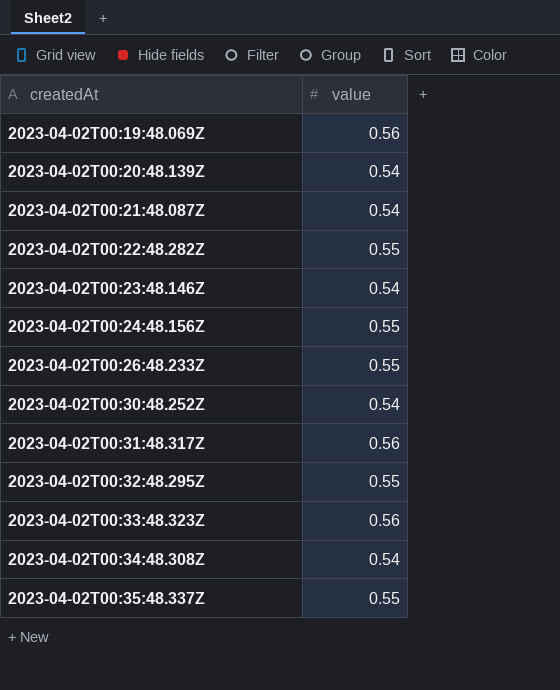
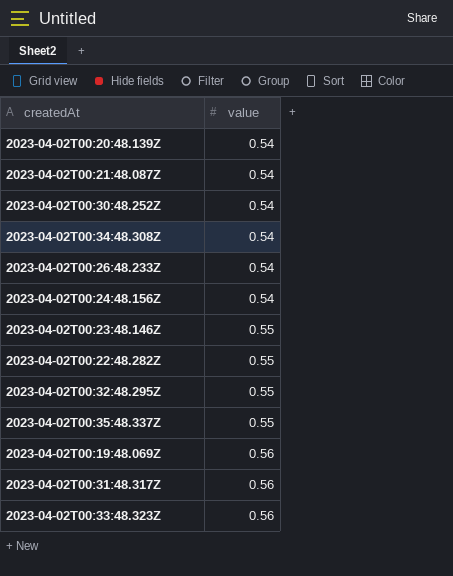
row order: createdAt ascending -> value ascending
2023-04-02T00:26:48.233Z | value: 0.55 -> 0.54
2023-04-02T00:24:48.156Z | value: 0.55 -> 0.54
2023-04-02T00:23:48.146Z | value: 0.54 -> 0.55

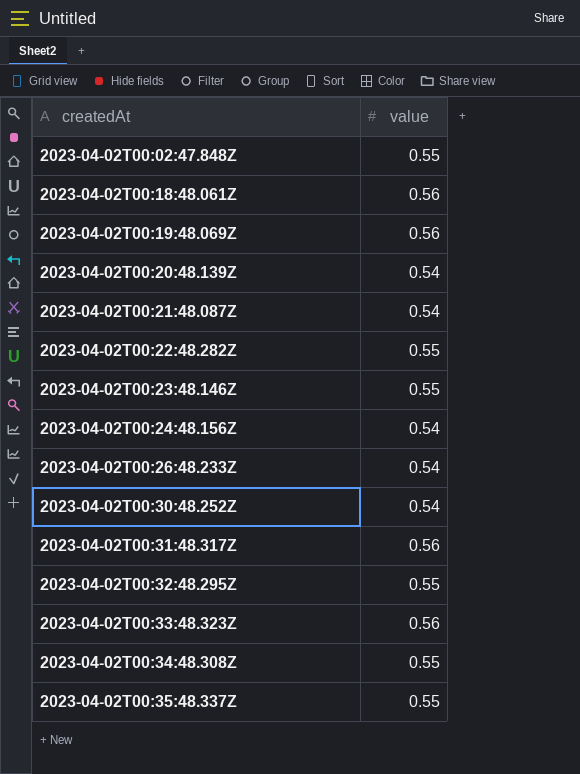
row order: value ascending -> createdAt ascending
row 2023-04-02T00:02:47.848Z: none -> 0.55
row 2023-04-02T00:18:48.061Z: none -> 0.56
2023-04-02T00:34:48.308Z | value: 0.54 -> 0.55

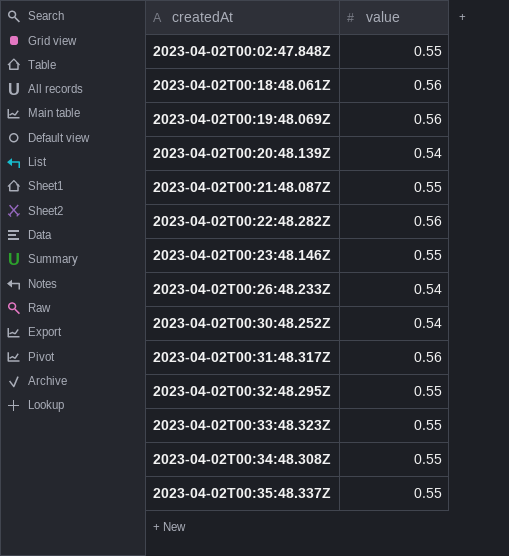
row 2023-04-02T00:24:48.156Z: 0.54 -> none
2023-04-02T00:21:48.087Z | value: 0.54 -> 0.55
2023-04-02T00:22:48.282Z | value: 0.55 -> 0.56
2023-04-02T00:33:48.323Z | value: 0.56 -> 0.55

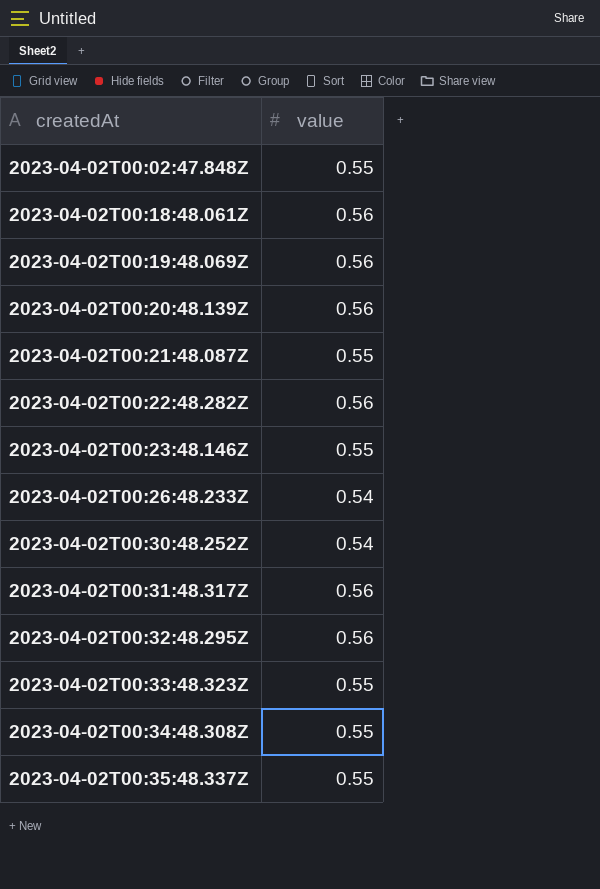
2023-04-02T00:20:48.139Z | value: 0.54 -> 0.56
2023-04-02T00:32:48.295Z | value: 0.55 -> 0.56

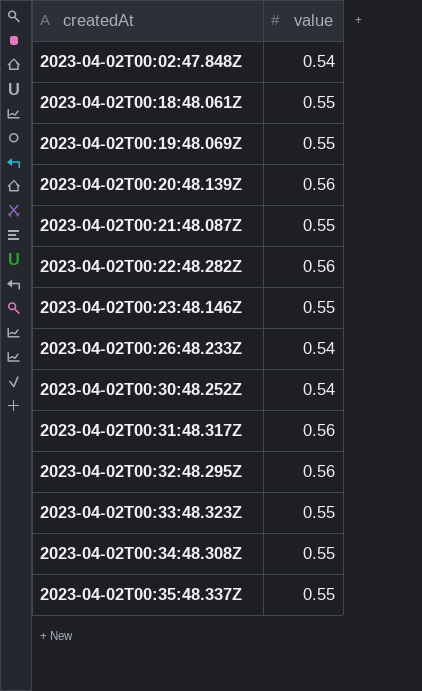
2023-04-02T00:02:47.848Z | value: 0.55 -> 0.54
2023-04-02T00:18:48.061Z | value: 0.56 -> 0.55
2023-04-02T00:19:48.069Z | value: 0.56 -> 0.55

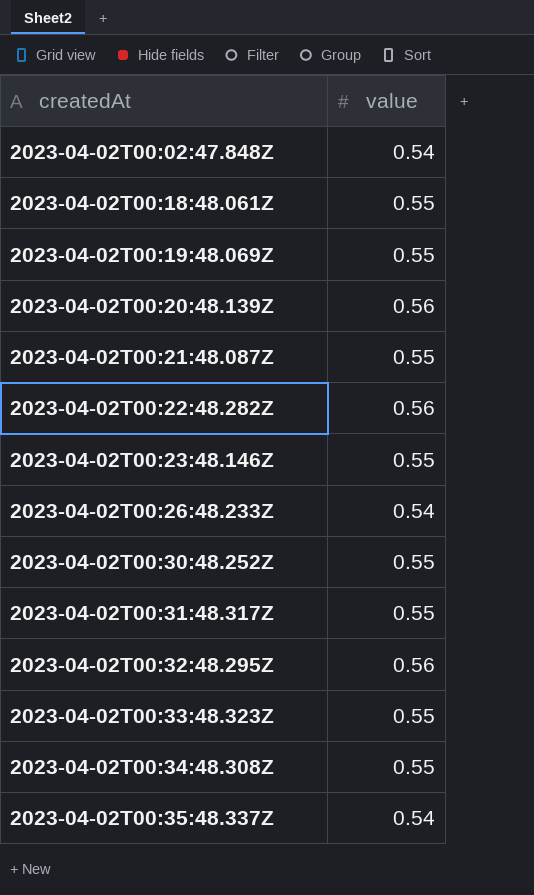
2023-04-02T00:30:48.252Z | value: 0.54 -> 0.55
2023-04-02T00:31:48.317Z | value: 0.56 -> 0.55
2023-04-02T00:35:48.337Z | value: 0.55 -> 0.54

